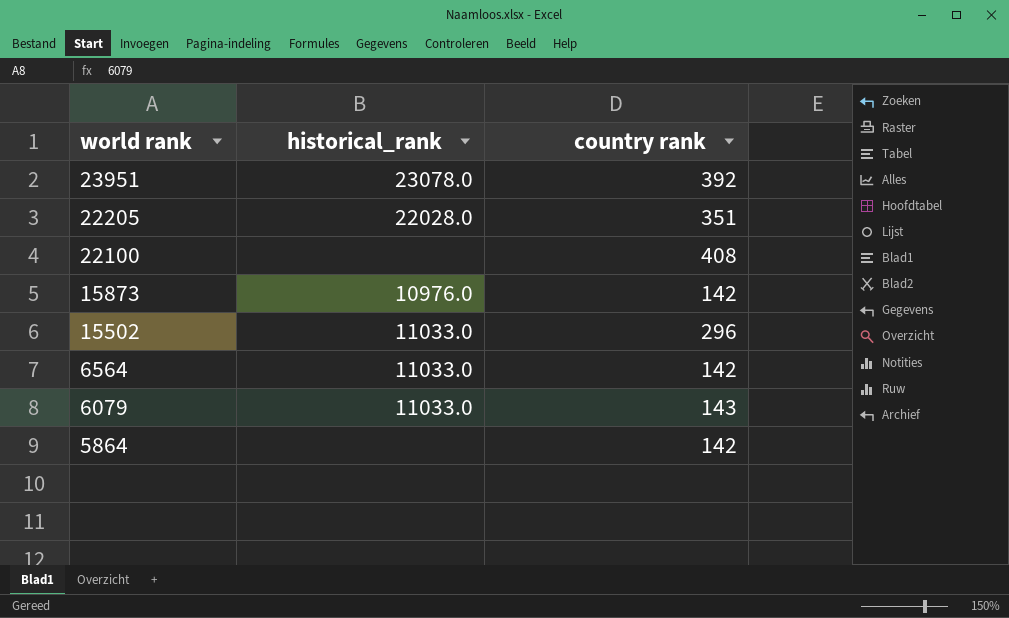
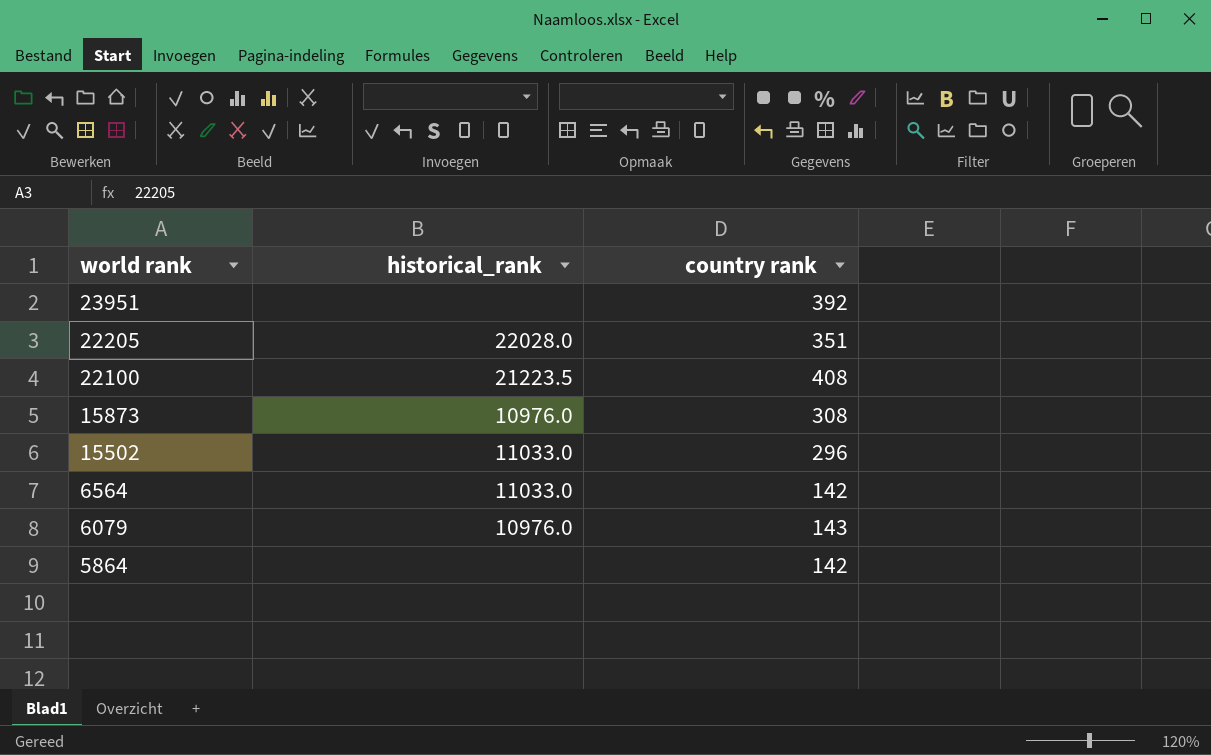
23951 | historical_rank: 23078.0 -> none
22100 | historical_rank: none -> 21223.5
15873 | country rank: 142 -> 308
6079 | historical_rank: 11033.0 -> 10976.0

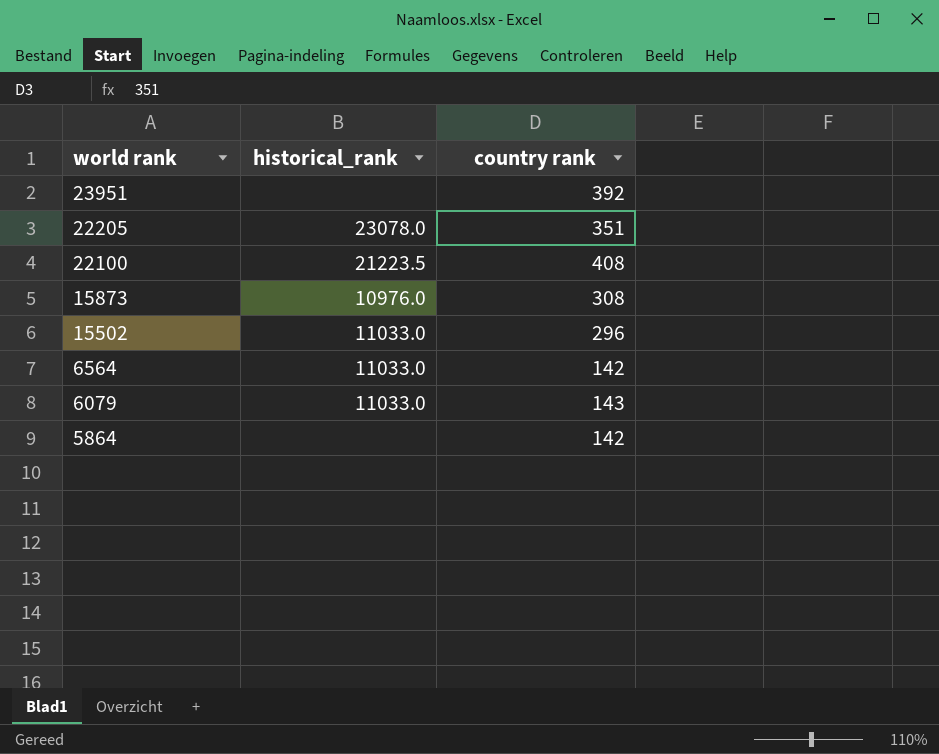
22205 | historical_rank: 22028.0 -> 23078.0
6079 | historical_rank: 10976.0 -> 11033.0

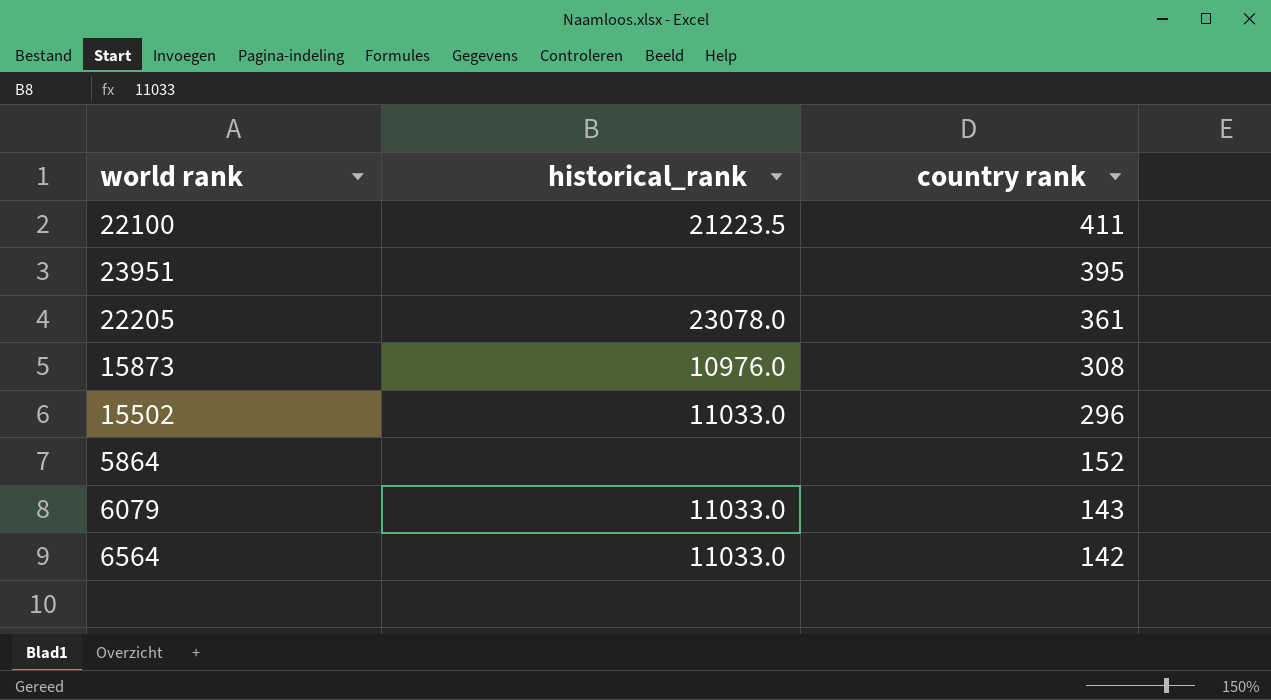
row order: world rank descending -> country rank descending
22100 | country rank: 408 -> 411
23951 | country rank: 392 -> 395
22205 | country rank: 351 -> 361
5864 | country rank: 142 -> 152

